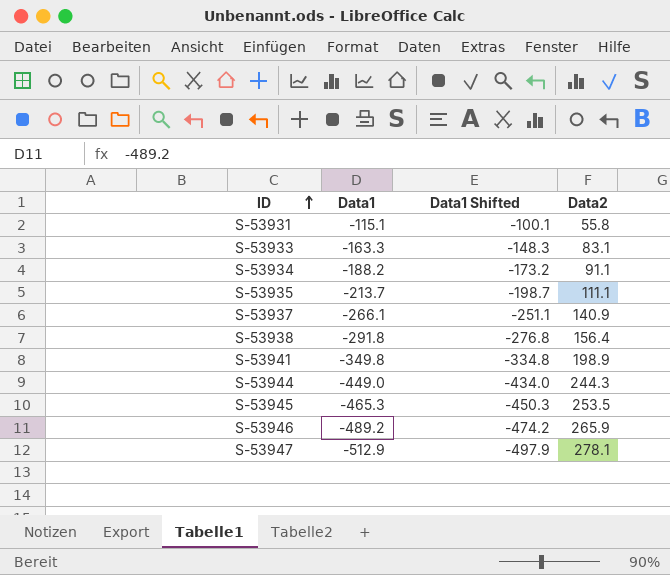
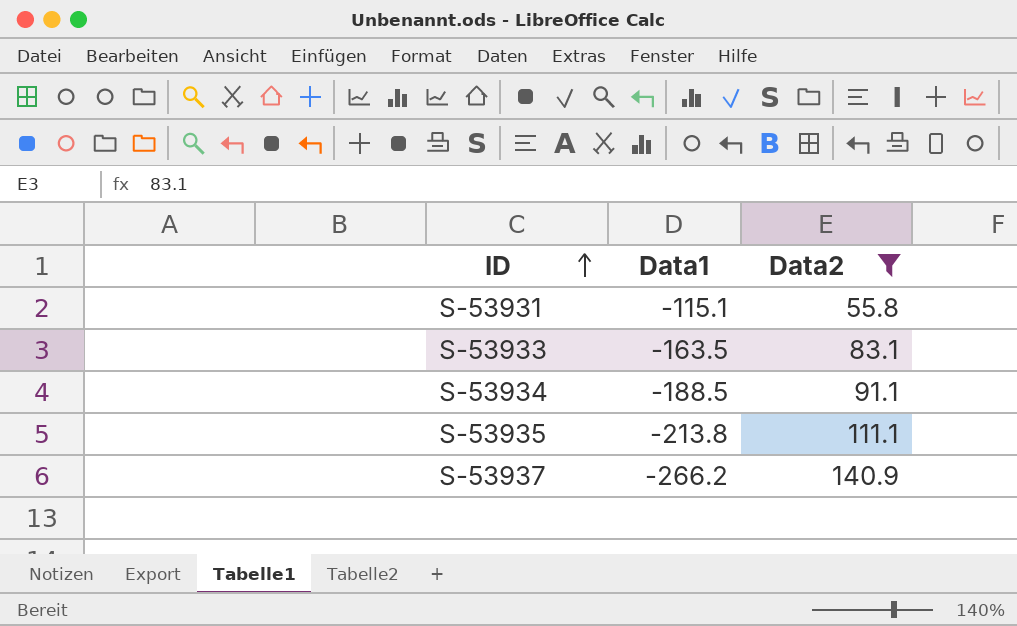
filter: none -> Data2 <= 140.9
column Data1 Shifted | formula: [Data1] + 15 -> none
S-53933 | Data1: -163.3 -> -163.5
S-53934 | Data1: -188.2 -> -188.5
S-53935 | Data1: -213.7 -> -213.8
S-53937 | Data1: -266.1 -> -266.2

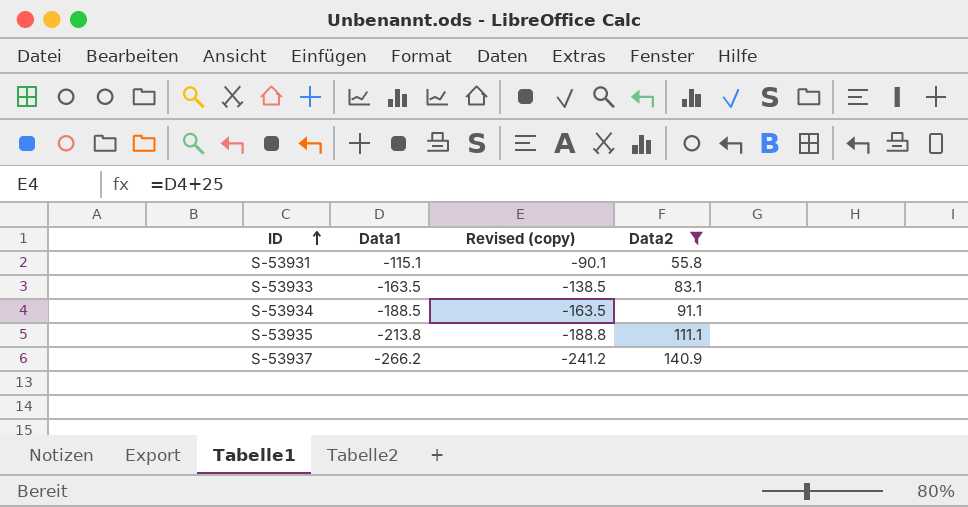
column Revised (copy) | formula: none -> [Data1] + 25

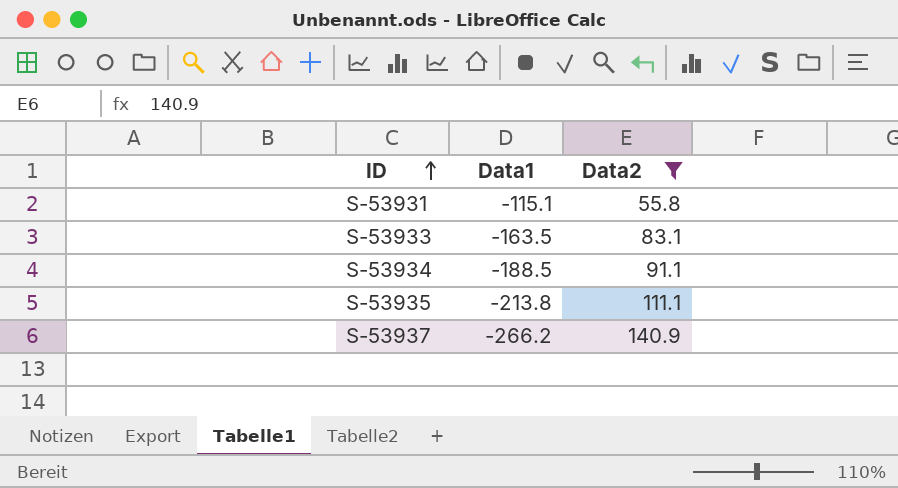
column Revised (copy) | formula: [Data1] + 25 -> none

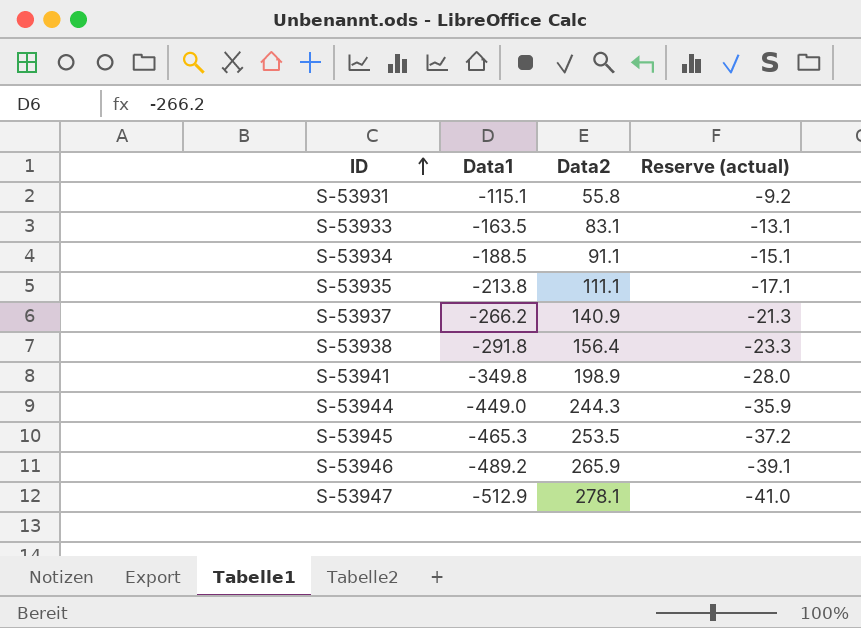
filter: Data2 <= 140.9 -> none
column Reserve (actual) | formula: none -> [Data1] * 0.08

